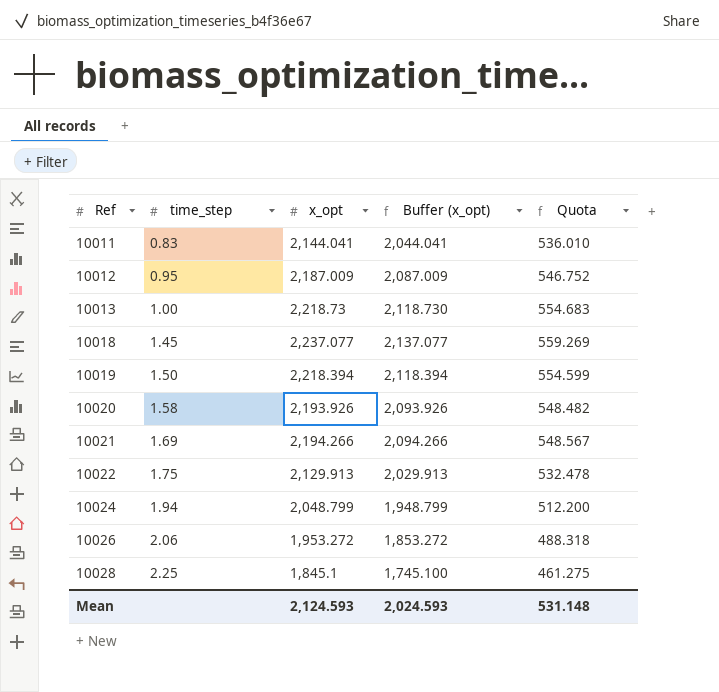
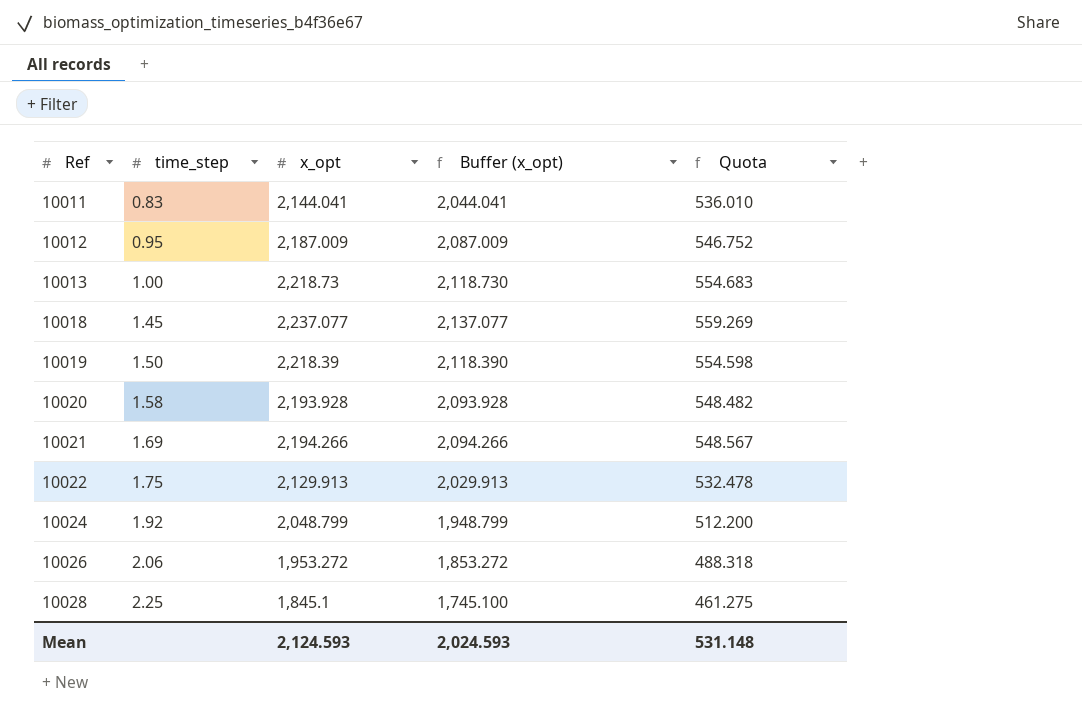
10019 | x_opt: 2,218.394 -> 2,218.39
10019 | Buffer (x_opt): 2,118.394 -> 2,118.390
10019 | Quota: 554.599 -> 554.598
10020 | x_opt: 2,193.926 -> 2,193.928
10020 | Buffer (x_opt): 2,093.926 -> 2,093.928
10024 | time_step: 1.94 -> 1.92

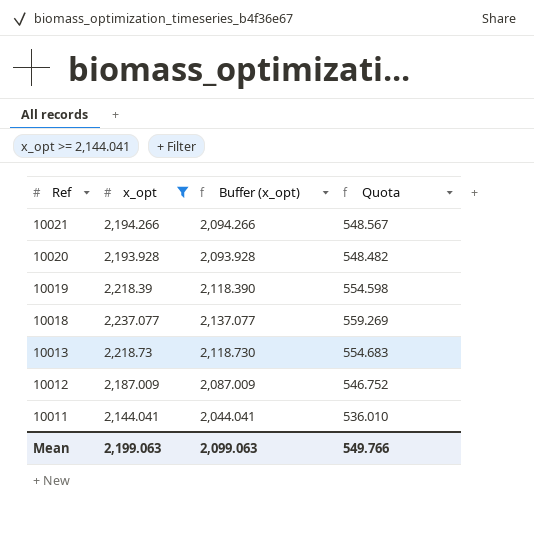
filter: none -> x_opt >= 2,144.041
row order: Ref ascending -> Ref descending
column time_step | position: 2 -> none
Mean | x_opt: 2,124.593 -> 2,199.063
Mean | Buffer (x_opt): 2,024.593 -> 2,099.063
Mean | Quota: 531.148 -> 549.766

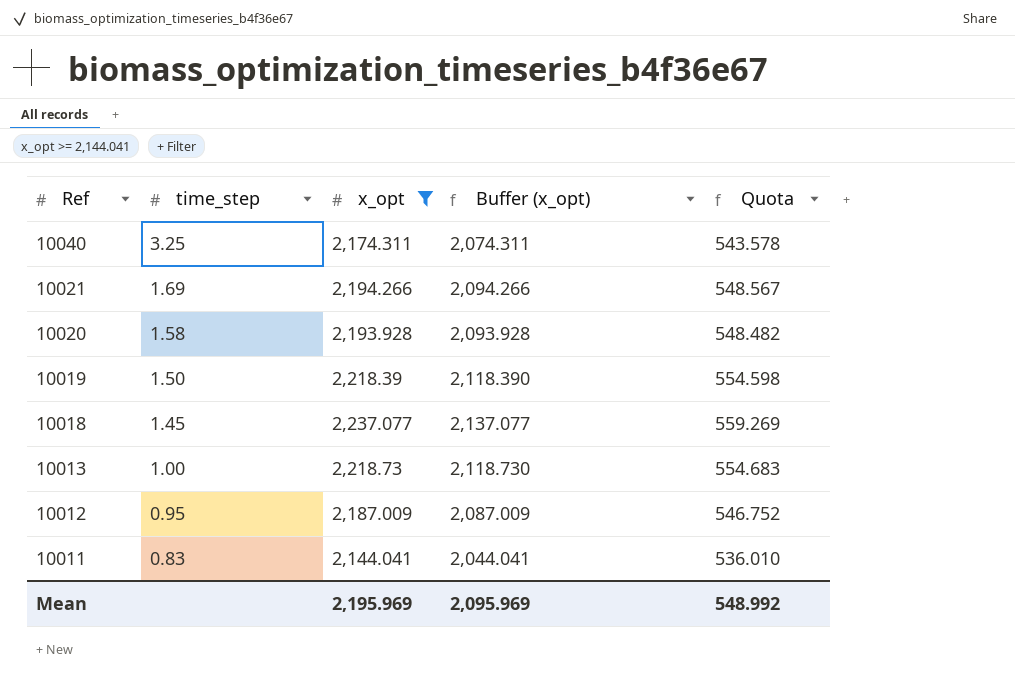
column time_step | position: none -> 2
row 10040: none -> 3.25 | 2,174.311 | 2,074.311 | 543.578
Mean | x_opt: 2,199.063 -> 2,195.969
Mean | Buffer (x_opt): 2,099.063 -> 2,095.969
Mean | Quota: 549.766 -> 548.992

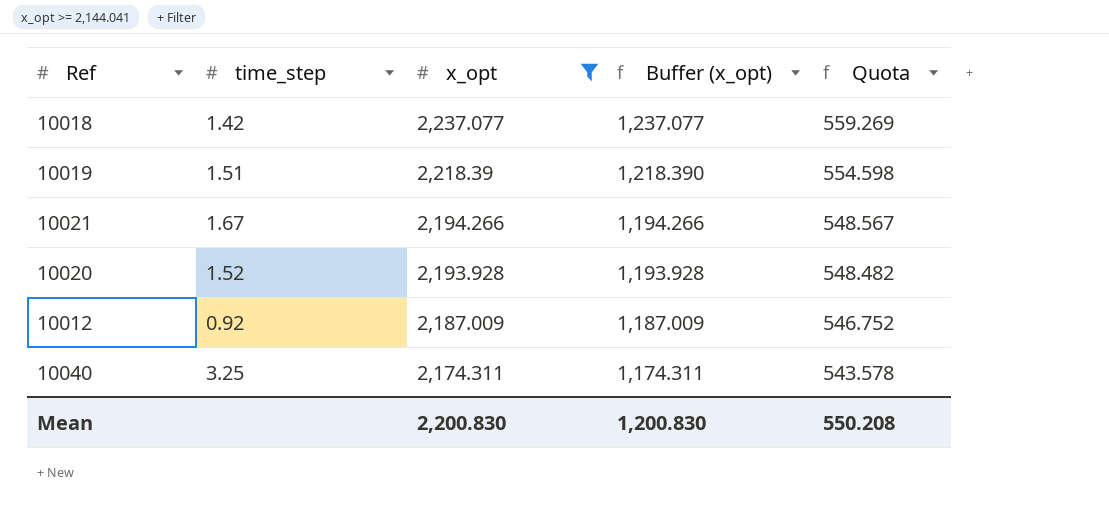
row order: Ref descending -> x_opt descending
column Buffer (x_opt) | formula: [x_opt] - 100 -> [x_opt] - 1000
row 10013: 1.00 | 2,218.73 | 2,118.730 | 554.683 -> none
row 10011: 0.83 | 2,144.041 | 2,044.041 | 536.010 -> none
10018 | time_step: 1.45 -> 1.42
10019 | time_step: 1.50 -> 1.51
10021 | time_step: 1.69 -> 1.67
10020 | time_step: 1.58 -> 1.52
10012 | time_step: 0.95 -> 0.92
Mean | x_opt: 2,195.969 -> 2,200.830
Mean | Buffer (x_opt): 2,095.969 -> 1,200.830
Mean | Quota: 548.992 -> 550.208

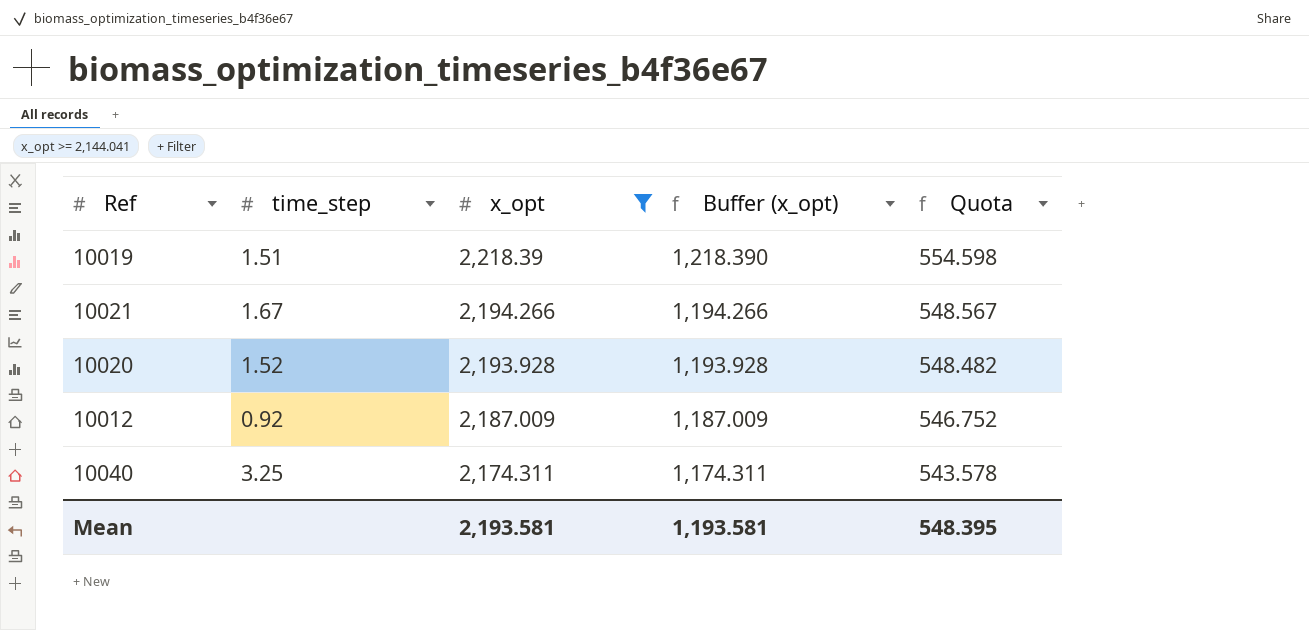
row 10018: 1.42 | 2,237.077 | 1,237.077 | 559.269 -> none
Mean | x_opt: 2,200.830 -> 2,193.581
Mean | Buffer (x_opt): 1,200.830 -> 1,193.581
Mean | Quota: 550.208 -> 548.395

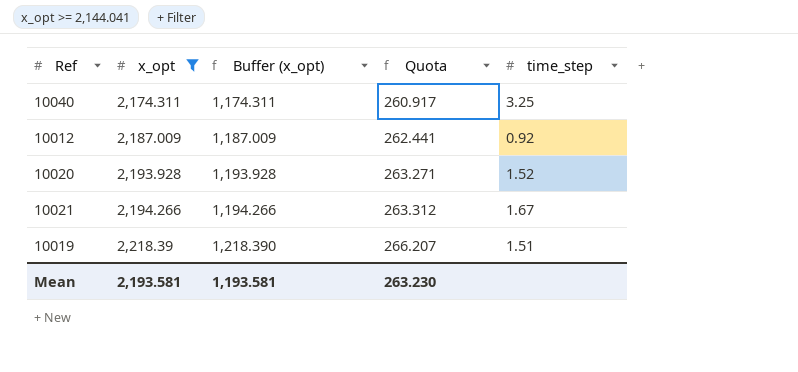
row order: x_opt descending -> x_opt ascending
column Quota | formula: [x_opt] * 0.25 -> [x_opt] * 0.12
column time_step | position: 2 -> 5
Mean | Quota: 548.395 -> 263.230

